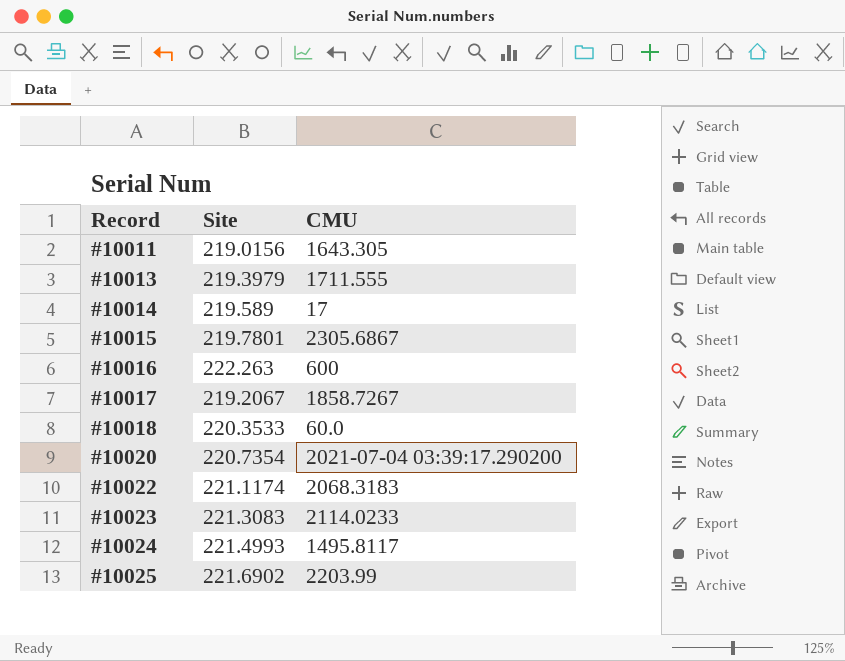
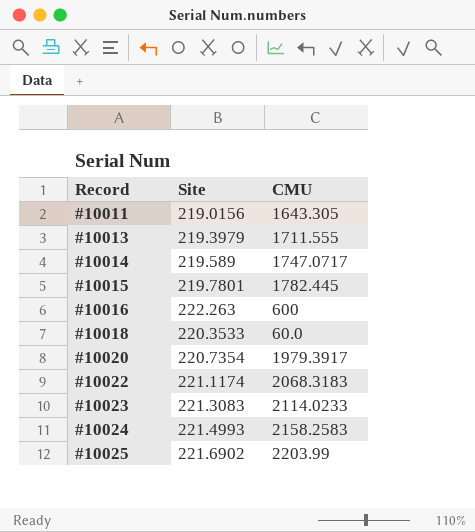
row #10017: 219.2067 | 1858.7267 -> none
#10014 | CMU: 17 -> 1747.0717
#10015 | CMU: 2305.6867 -> 1782.445
#10020 | CMU: 2021-07-04 03:39:17.290200 -> 1979.3917
#10024 | CMU: 1495.8117 -> 2158.2583

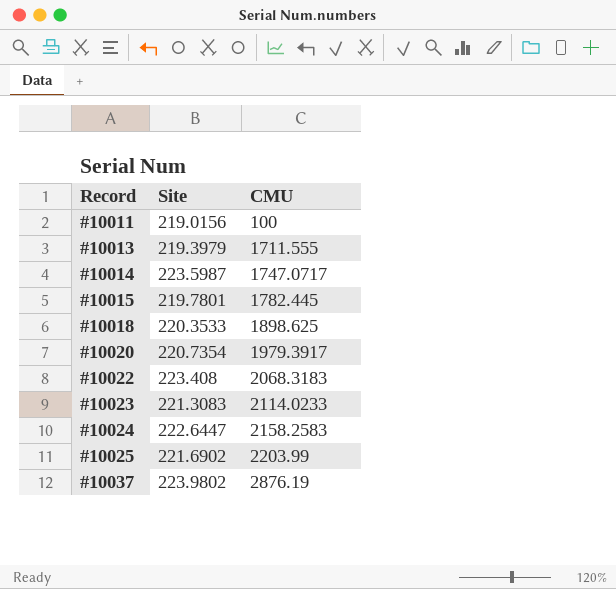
row #10016: 222.263 | 600 -> none
#10011 | CMU: 1643.305 -> 100
#10014 | Site: 219.589 -> 223.5987
#10018 | CMU: 60.0 -> 1898.625
#10022 | Site: 221.1174 -> 223.408
#10024 | Site: 221.4993 -> 222.6447
row #10037: none -> 223.9802 | 2876.19

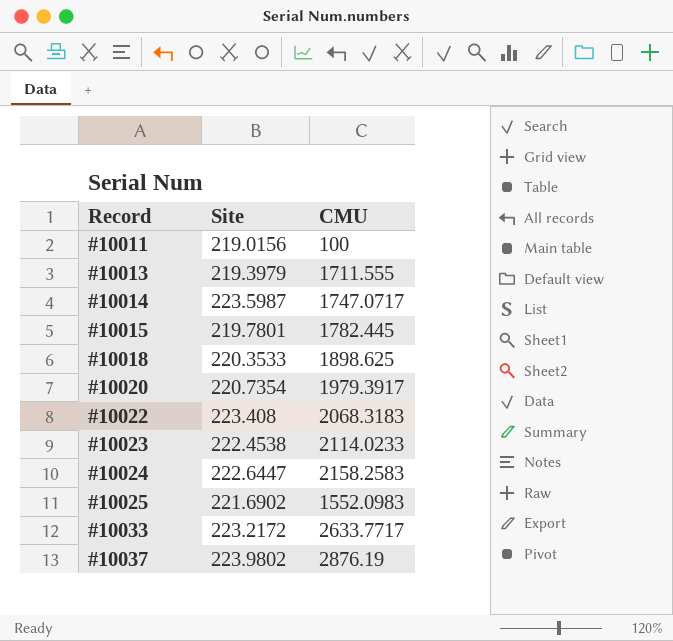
#10023 | Site: 221.3083 -> 222.4538
#10025 | CMU: 2203.99 -> 1552.0983
row #10033: none -> 223.2172 | 2633.7717

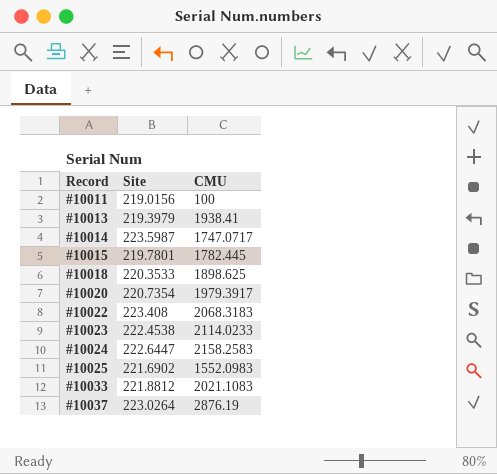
#10013 | CMU: 1711.555 -> 1938.41
#10033 | Site: 223.2172 -> 221.8812
#10033 | CMU: 2633.7717 -> 2021.1083
#10037 | Site: 223.9802 -> 223.0264

